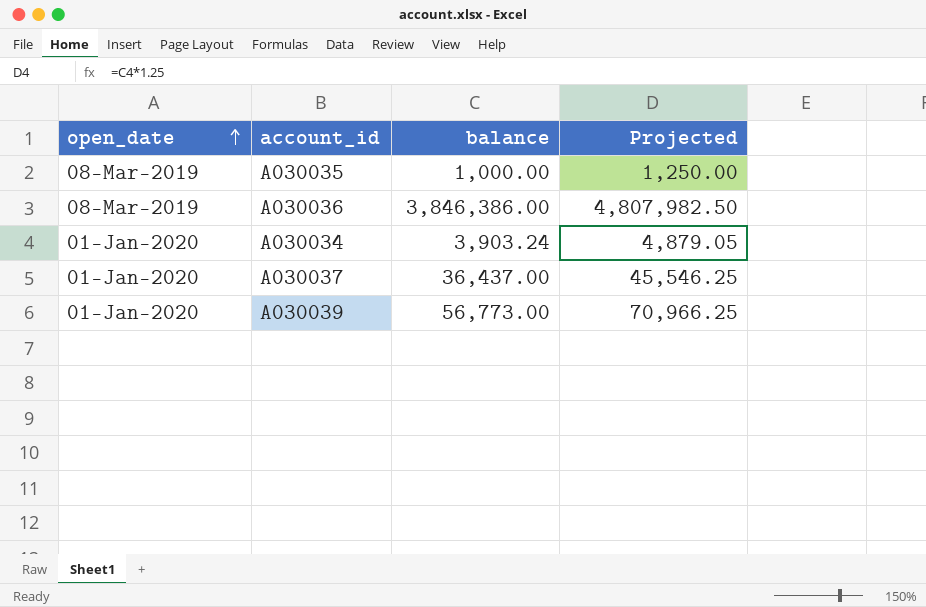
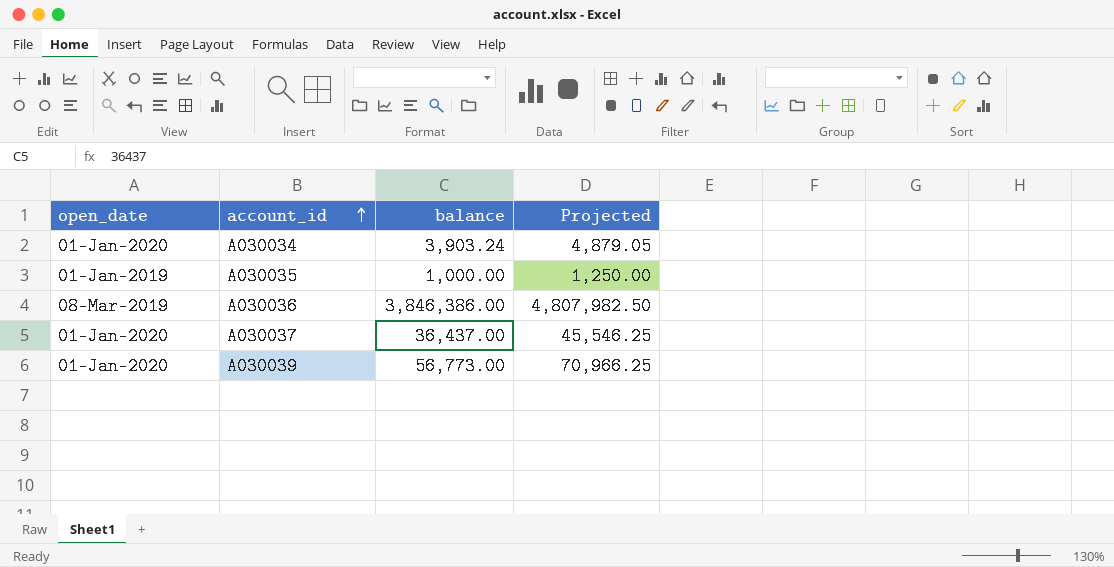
row order: open_date ascending -> account_id ascending
A030035 | open_date: 08-Mar-2019 -> 01-Jan-2019

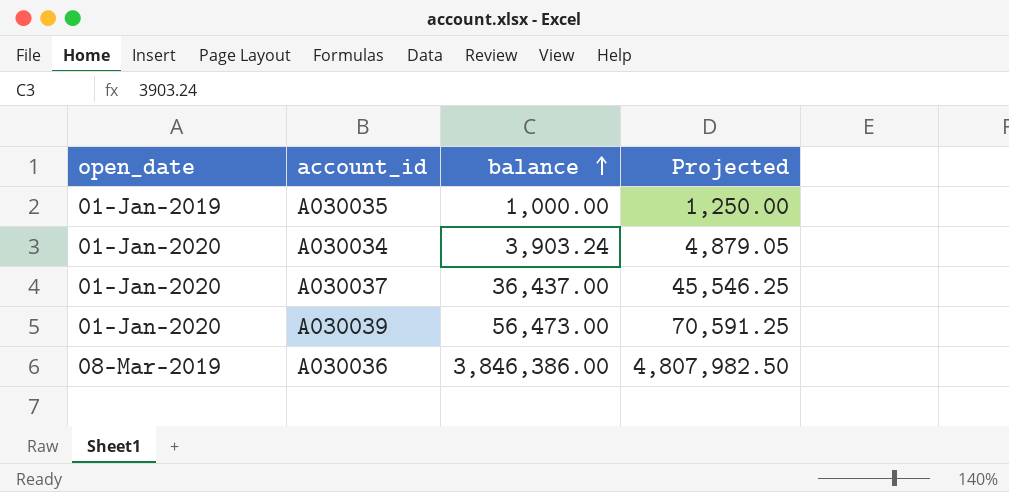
row order: account_id ascending -> balance ascending
A030039 | balance: 56,773.00 -> 56,473.00
A030039 | Projected: 70,966.25 -> 70,591.25

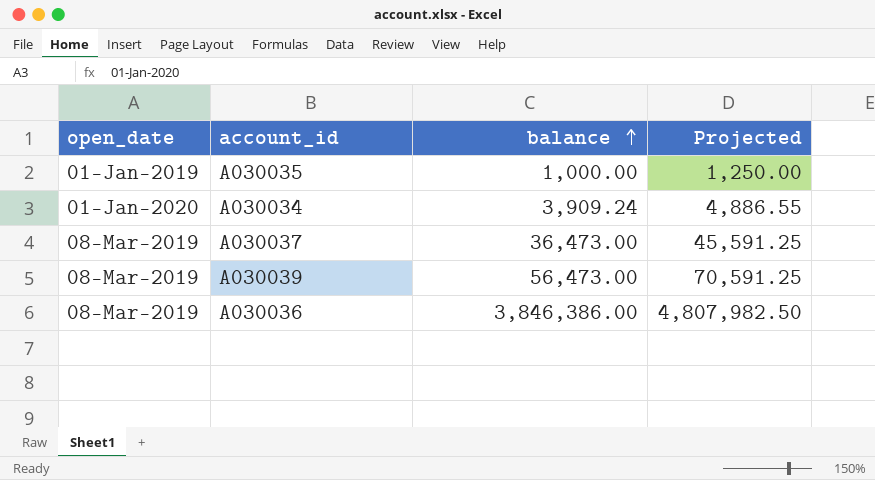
A030034 | balance: 3,903.24 -> 3,909.24
A030034 | Projected: 4,879.05 -> 4,886.55
A030037 | open_date: 01-Jan-2020 -> 08-Mar-2019
A030037 | balance: 36,437.00 -> 36,473.00
A030037 | Projected: 45,546.25 -> 45,591.25
A030039 | open_date: 01-Jan-2020 -> 08-Mar-2019

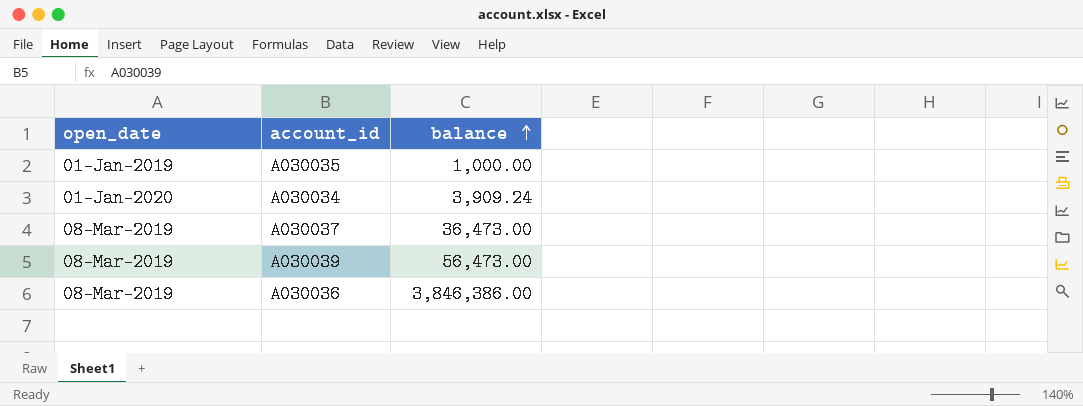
column Projected | formula: [balance] * 1.25 -> none

